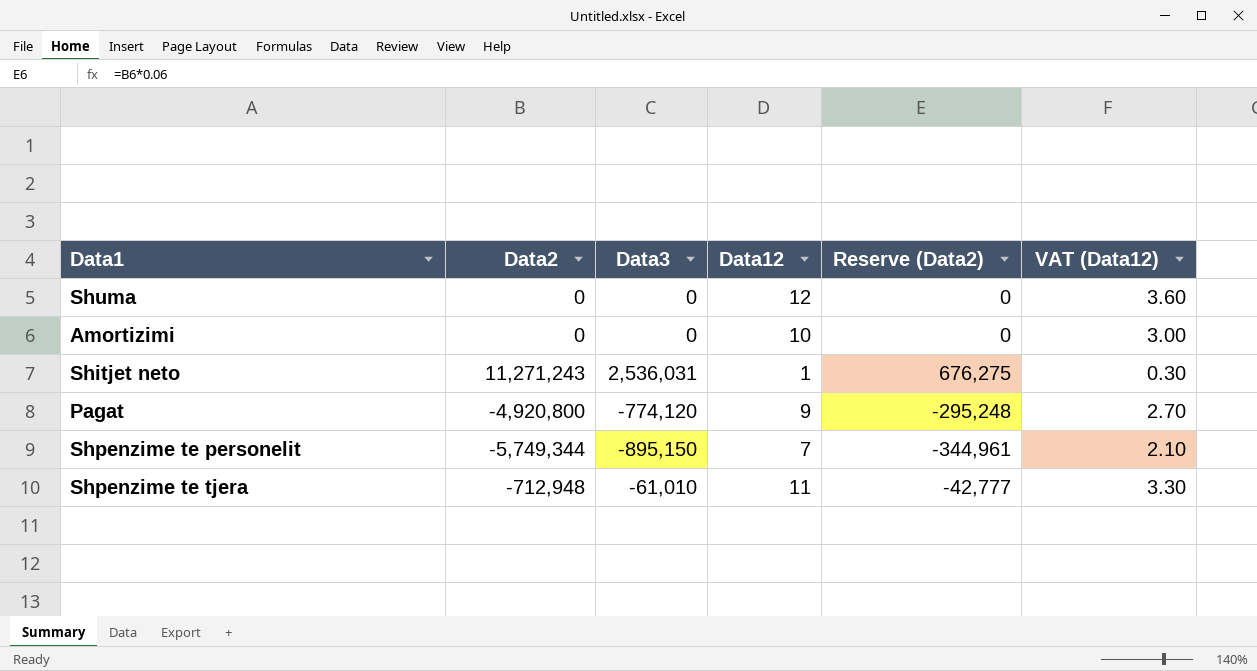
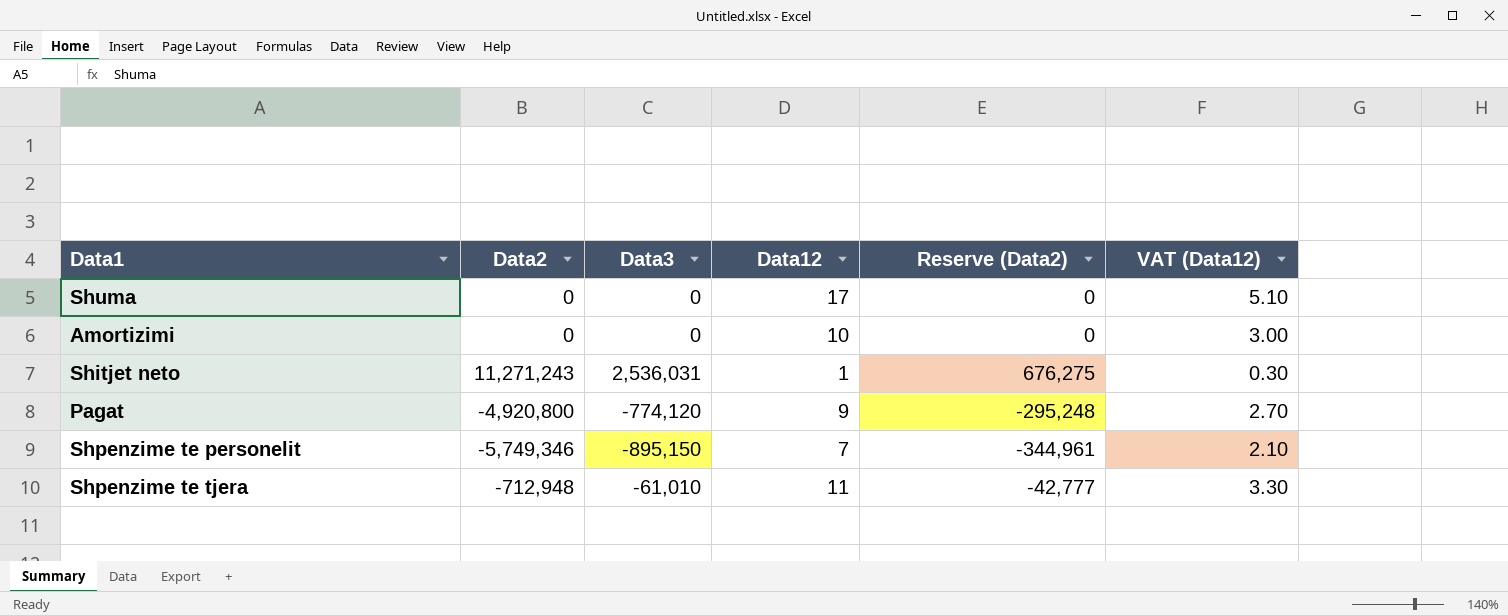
Shuma | Data12: 12 -> 17
Shuma | VAT (Data12): 3.60 -> 5.10
Shpenzime te personelit | Data2: -5,749,344 -> -5,749,346

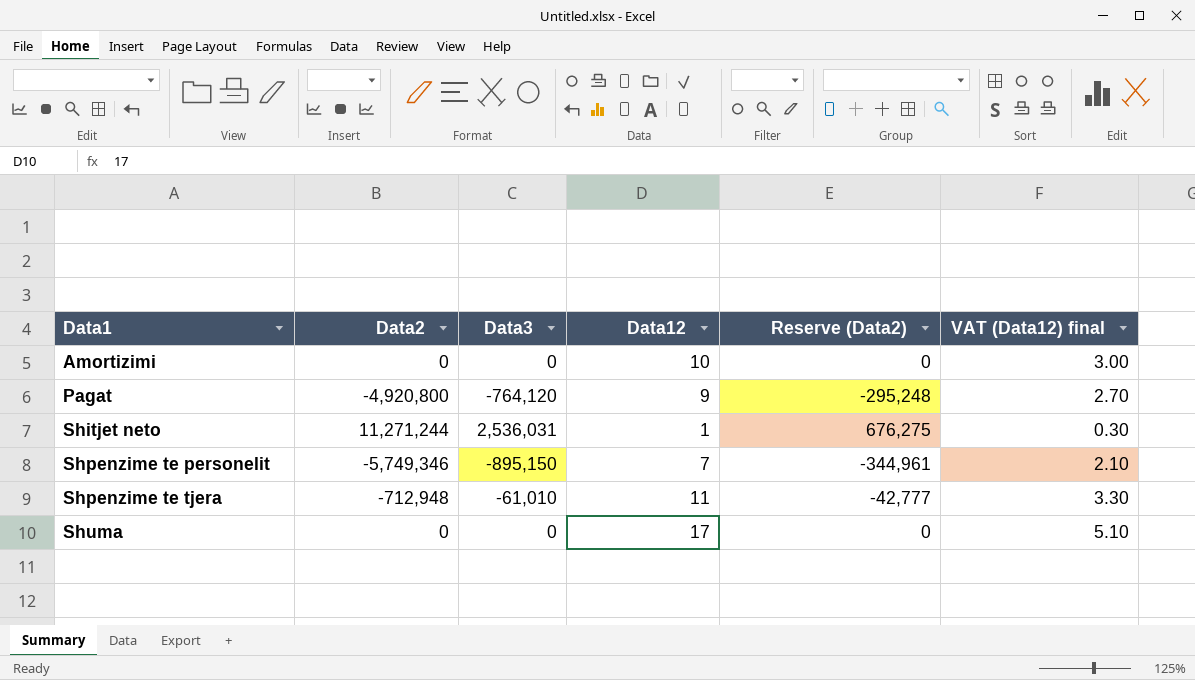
row order: none -> Data1 ascending
column name: VAT (Data12) -> VAT (Data12) final
Pagat | Data3: -774,120 -> -764,120
Shitjet neto | Data2: 11,271,243 -> 11,271,244

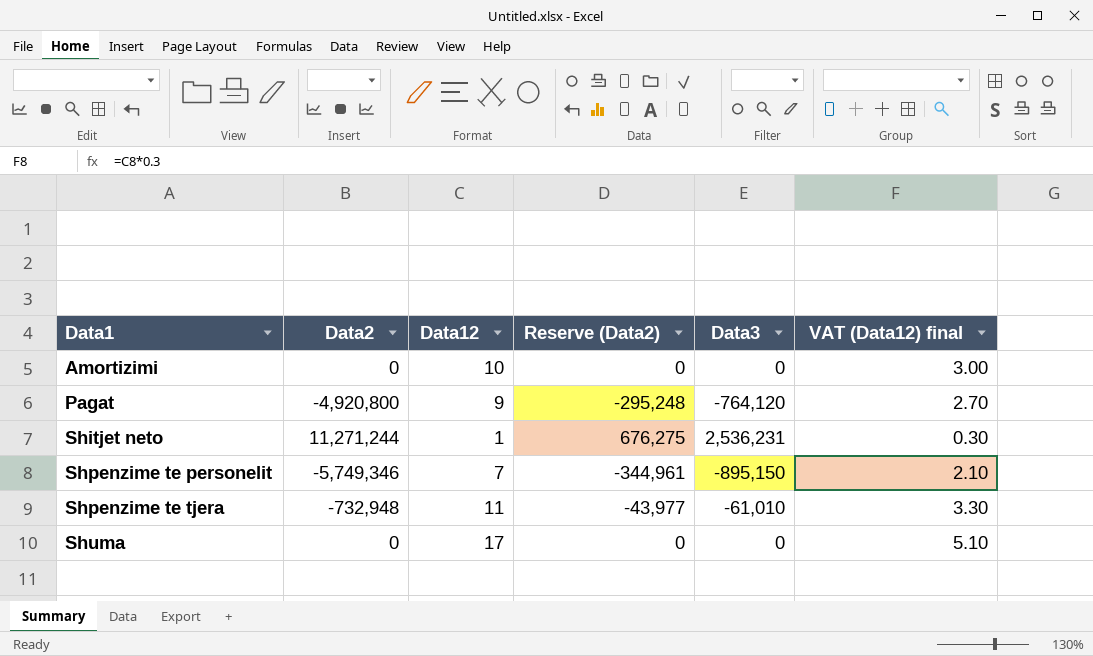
column Data3 | position: 3 -> 5
Shitjet neto | Data3: 2,536,031 -> 2,536,231
Shpenzime te tjera | Data2: -712,948 -> -732,948
Shpenzime te tjera | Reserve (Data2): -42,777 -> -43,977

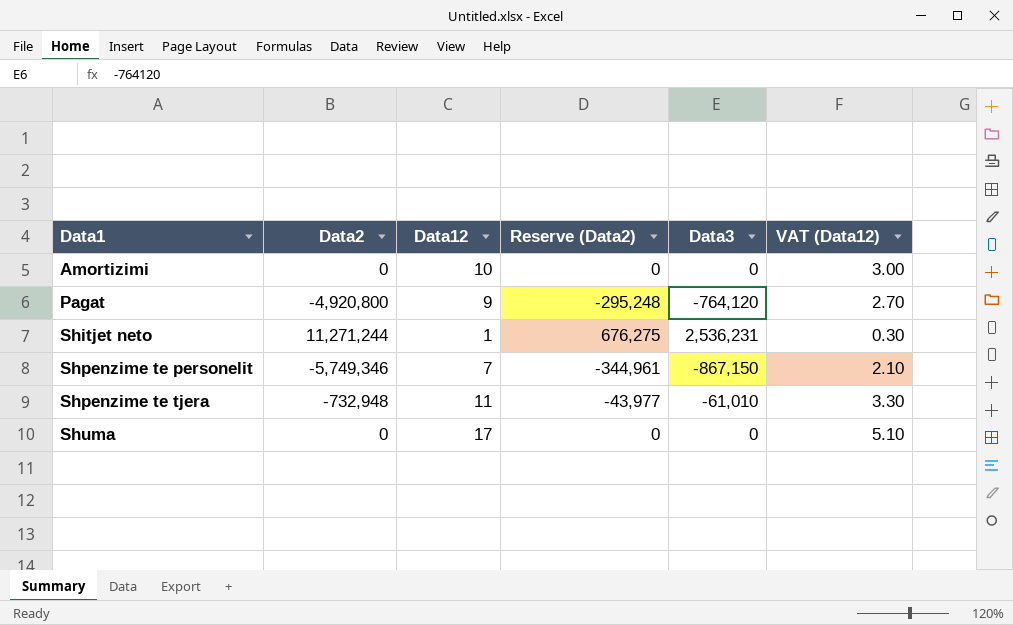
column name: VAT (Data12) final -> VAT (Data12)
Shpenzime te personelit | Data3: -895,150 -> -867,150

